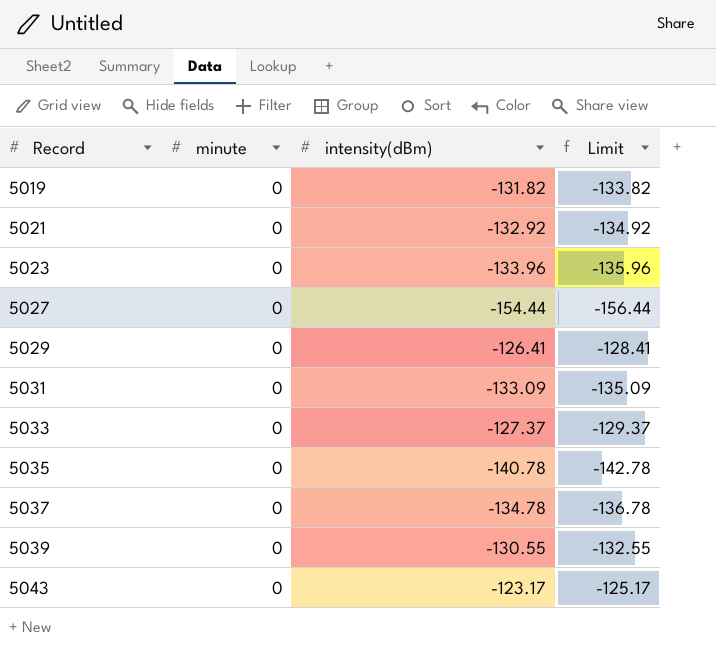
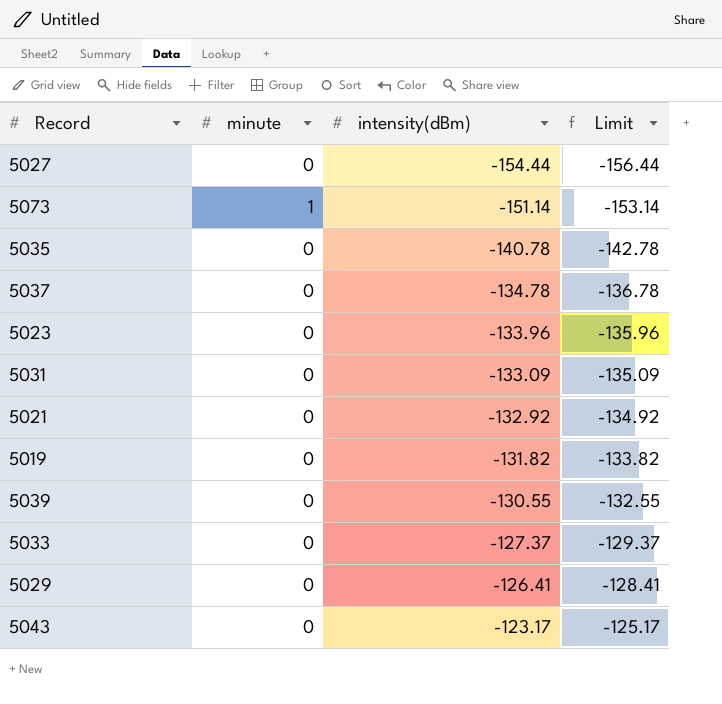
row order: Record ascending -> intensity(dBm) ascending
row 5073: none -> 1 | -151.14 | -153.14

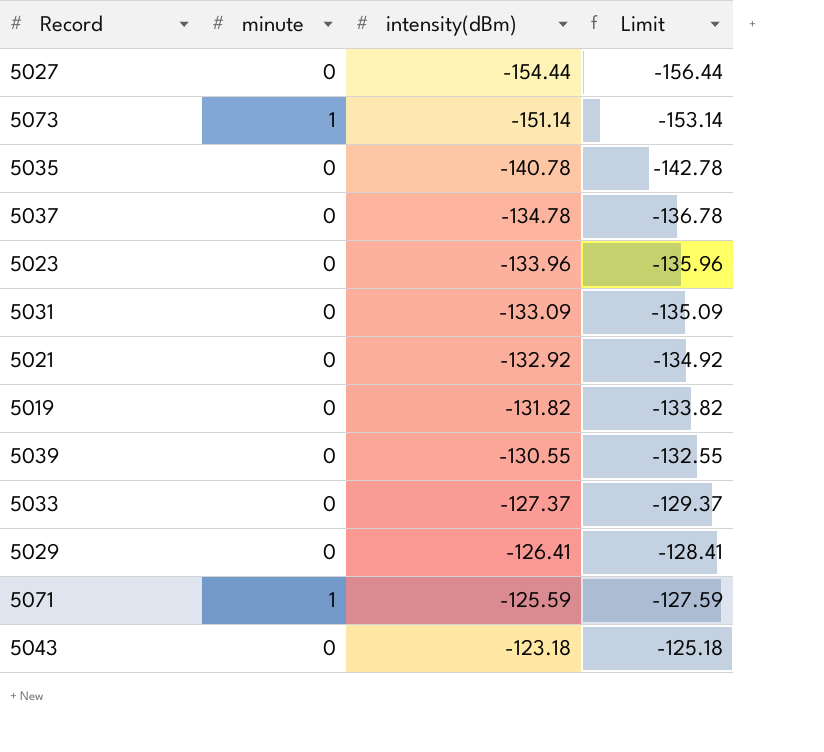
row 5071: none -> 1 | -125.59 | -127.59
5043 | intensity(dBm): -123.17 -> -123.18
5043 | Limit: -125.17 -> -125.18

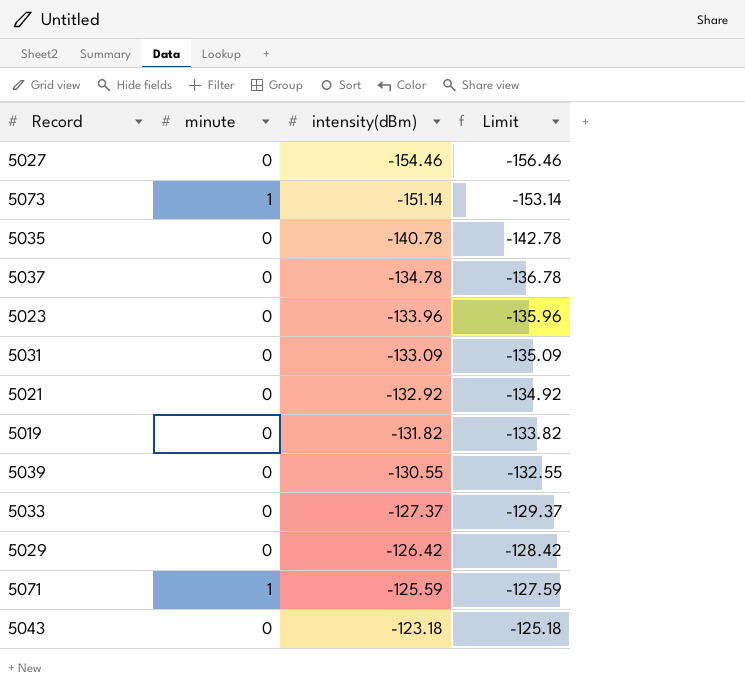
5027 | intensity(dBm): -154.44 -> -154.46
5027 | Limit: -156.44 -> -156.46
5029 | intensity(dBm): -126.41 -> -126.42
5029 | Limit: -128.41 -> -128.42

